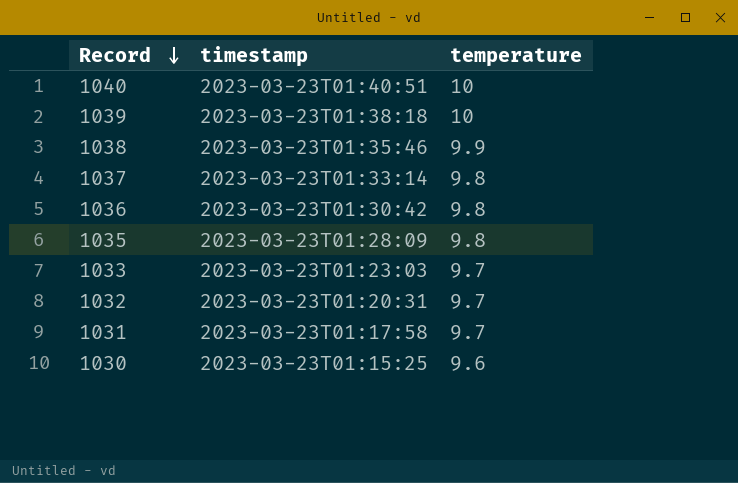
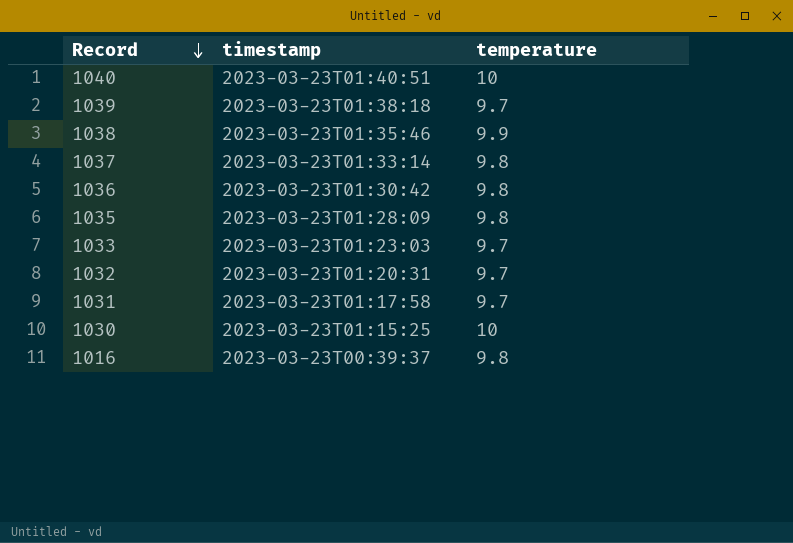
1039 | temperature: 10 -> 9.7
1030 | temperature: 9.6 -> 10
row 1016: none -> 2023-03-23T00:39:37 | 9.8

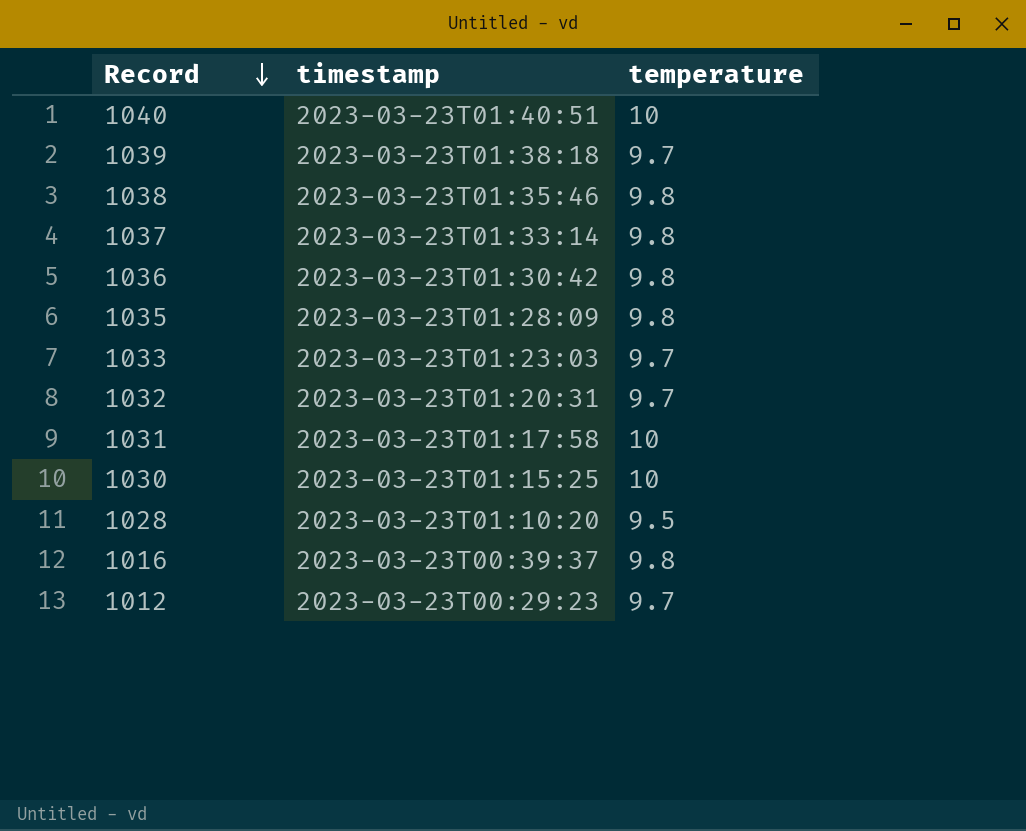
1038 | temperature: 9.9 -> 9.8
1031 | temperature: 9.7 -> 10
row 1028: none -> 2023-03-23T01:10:20 | 9.5
row 1012: none -> 2023-03-23T00:29:23 | 9.7

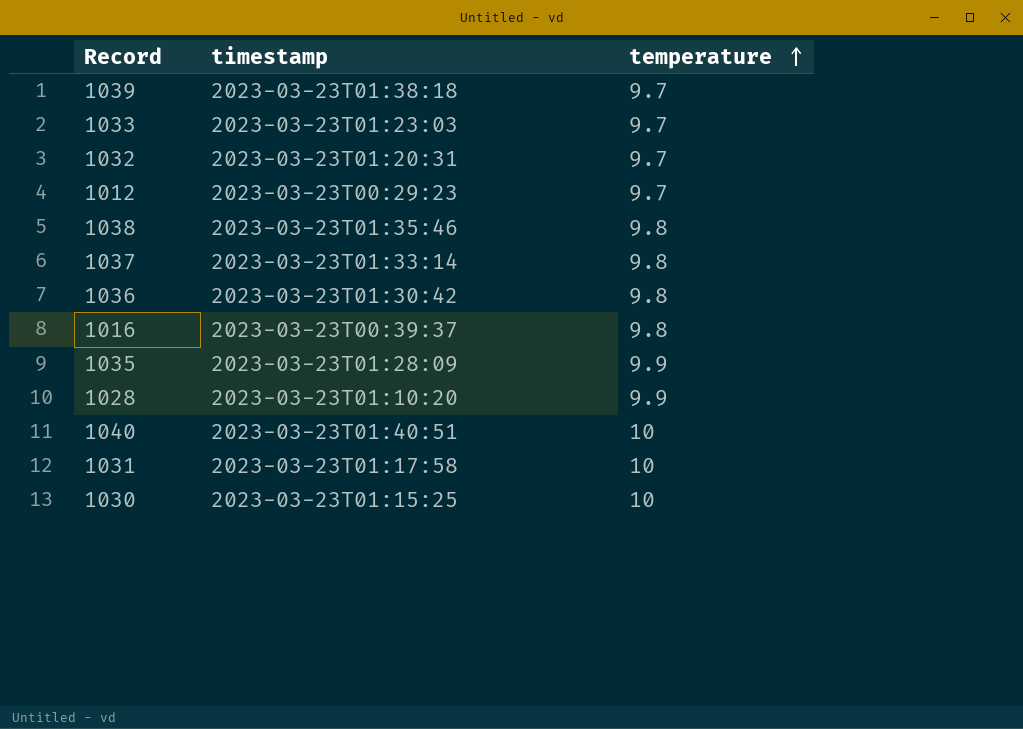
row order: Record descending -> temperature ascending
1035 | temperature: 9.8 -> 9.9
1028 | temperature: 9.5 -> 9.9

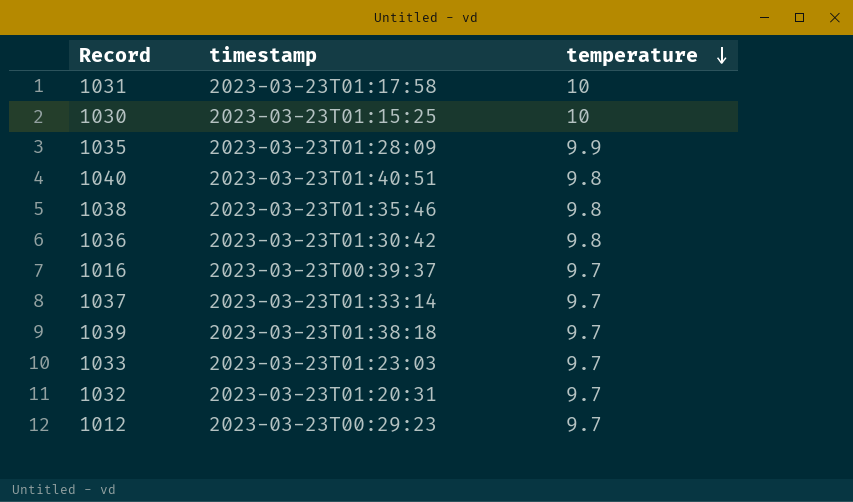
row order: temperature ascending -> temperature descending
row 1028: 2023-03-23T01:10:20 | 9.9 -> none
1040 | temperature: 10 -> 9.8
1016 | temperature: 9.8 -> 9.7
1037 | temperature: 9.8 -> 9.7

